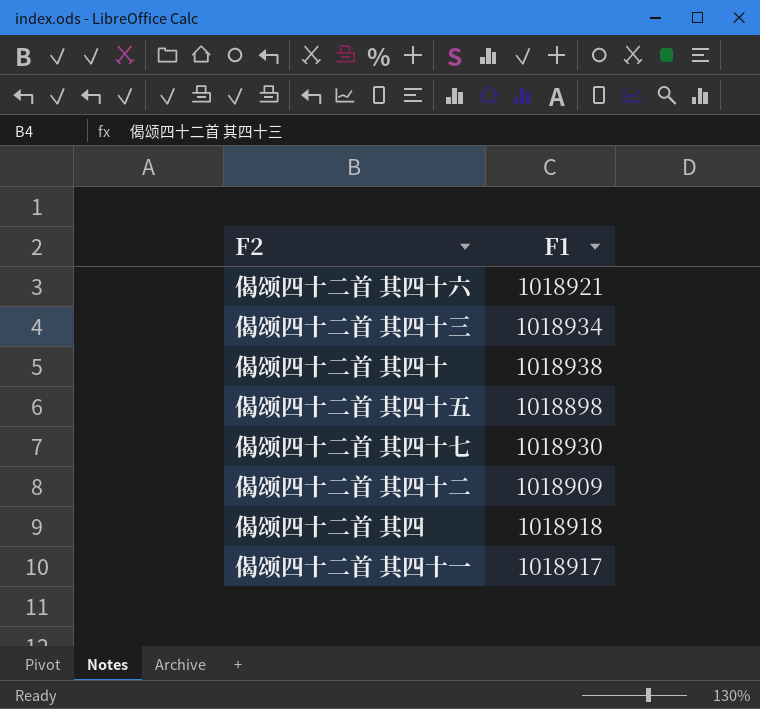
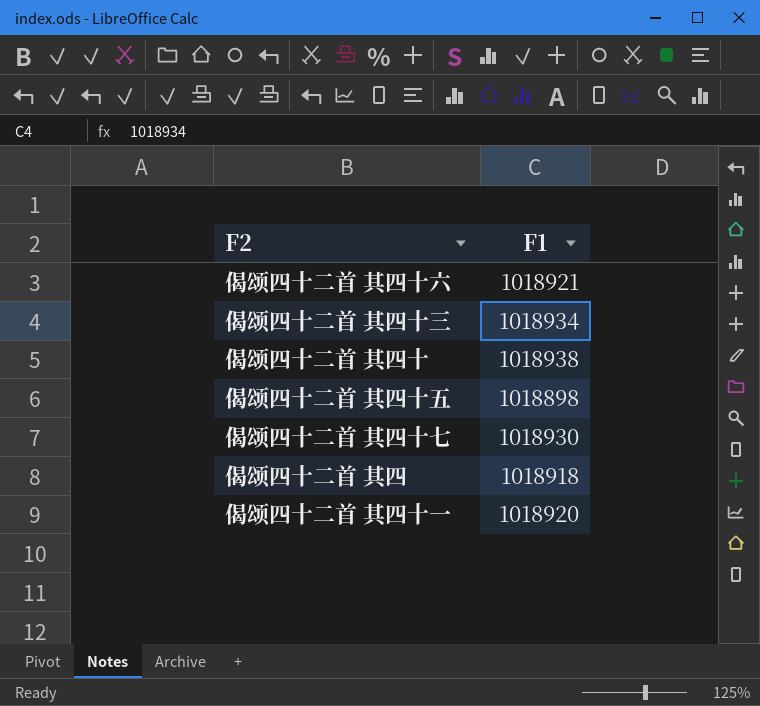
row 偈颂四十二首 其四十二: 1018909 -> none
偈颂四十二首 其四十一 | F1: 1018917 -> 1018920

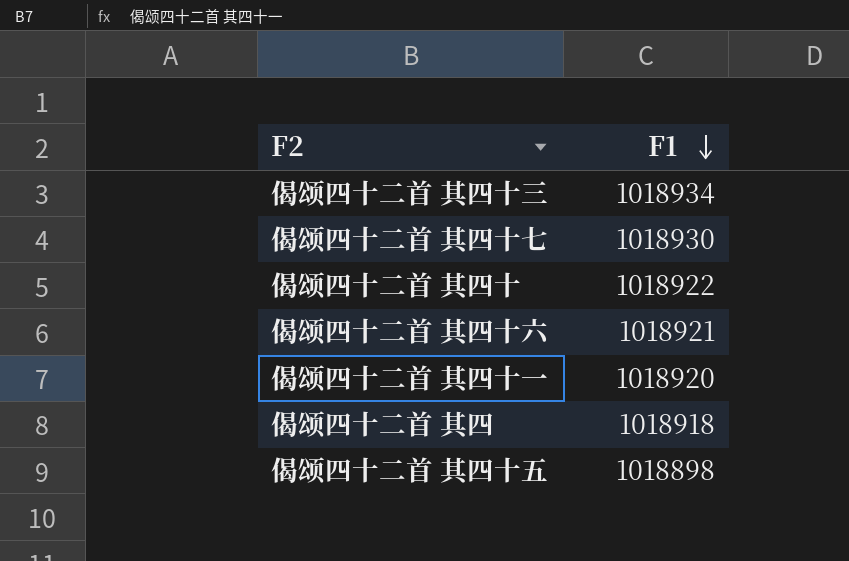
row order: none -> F1 descending
偈颂四十二首 其四十 | F1: 1018938 -> 1018922

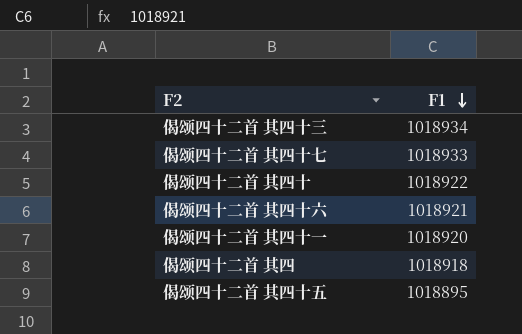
偈颂四十二首 其四十七 | F1: 1018930 -> 1018933
偈颂四十二首 其四十五 | F1: 1018898 -> 1018895

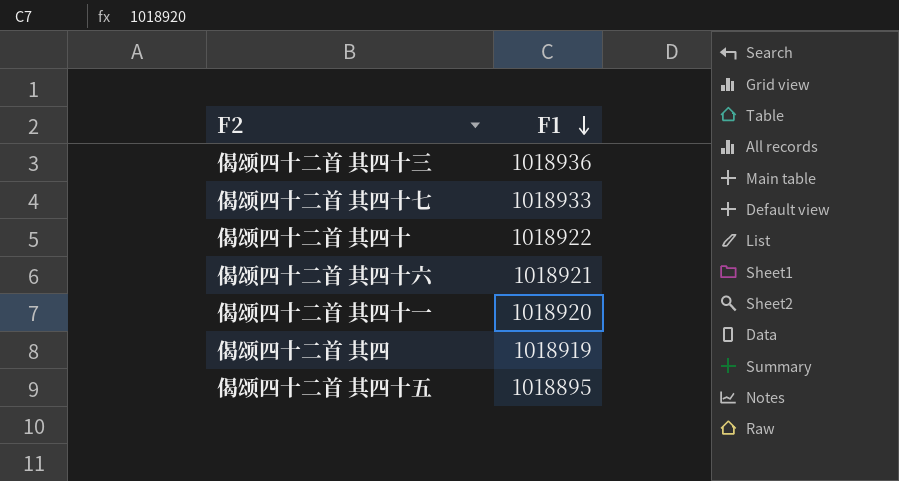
偈颂四十二首 其四十三 | F1: 1018934 -> 1018936
偈颂四十二首 其四 | F1: 1018918 -> 1018919

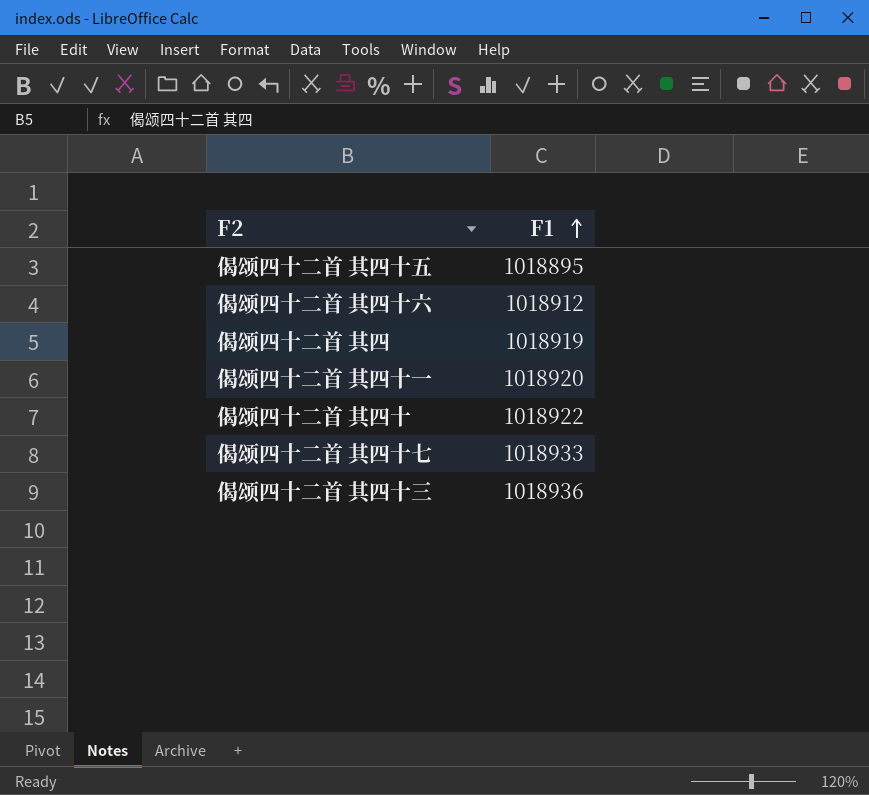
row order: F1 descending -> F1 ascending
偈颂四十二首 其四十六 | F1: 1018921 -> 1018912

